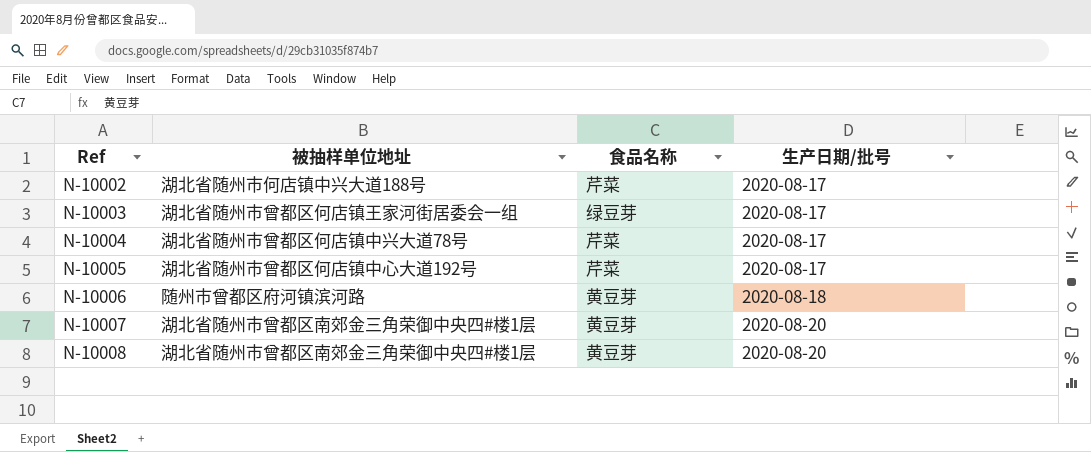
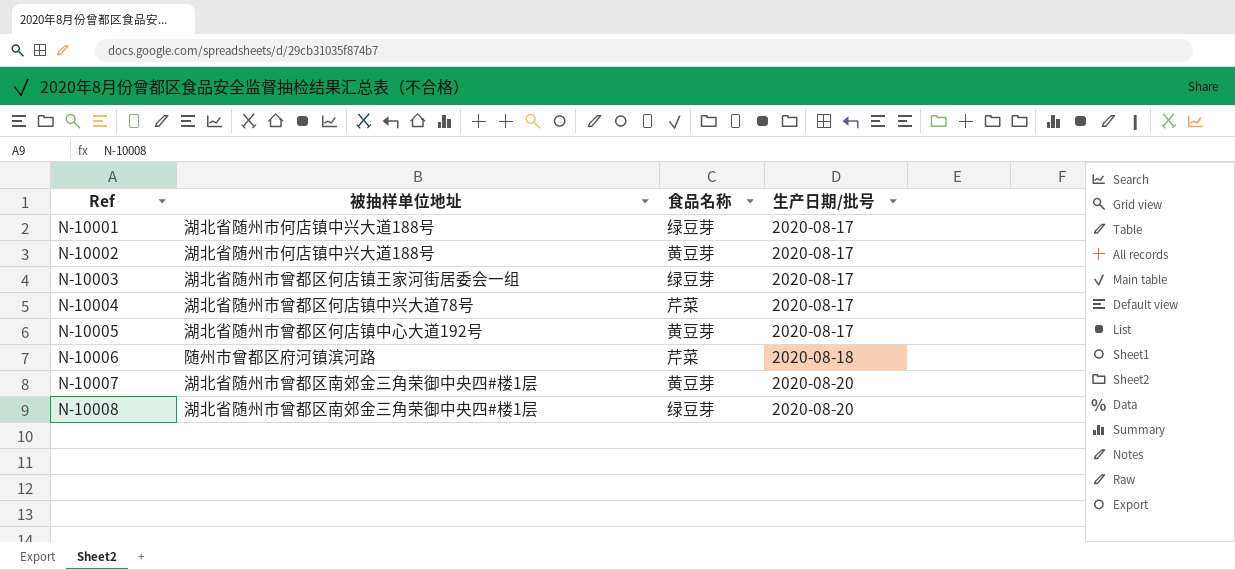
row N-10001: none -> 湖北省随州市何店镇中兴大道188号 | 绿豆芽 | 2020-08-17
N-10002 | 食品名称: 芹菜 -> 黄豆芽
N-10005 | 食品名称: 芹菜 -> 黄豆芽
N-10006 | 食品名称: 黄豆芽 -> 芹菜
N-10008 | 食品名称: 黄豆芽 -> 绿豆芽

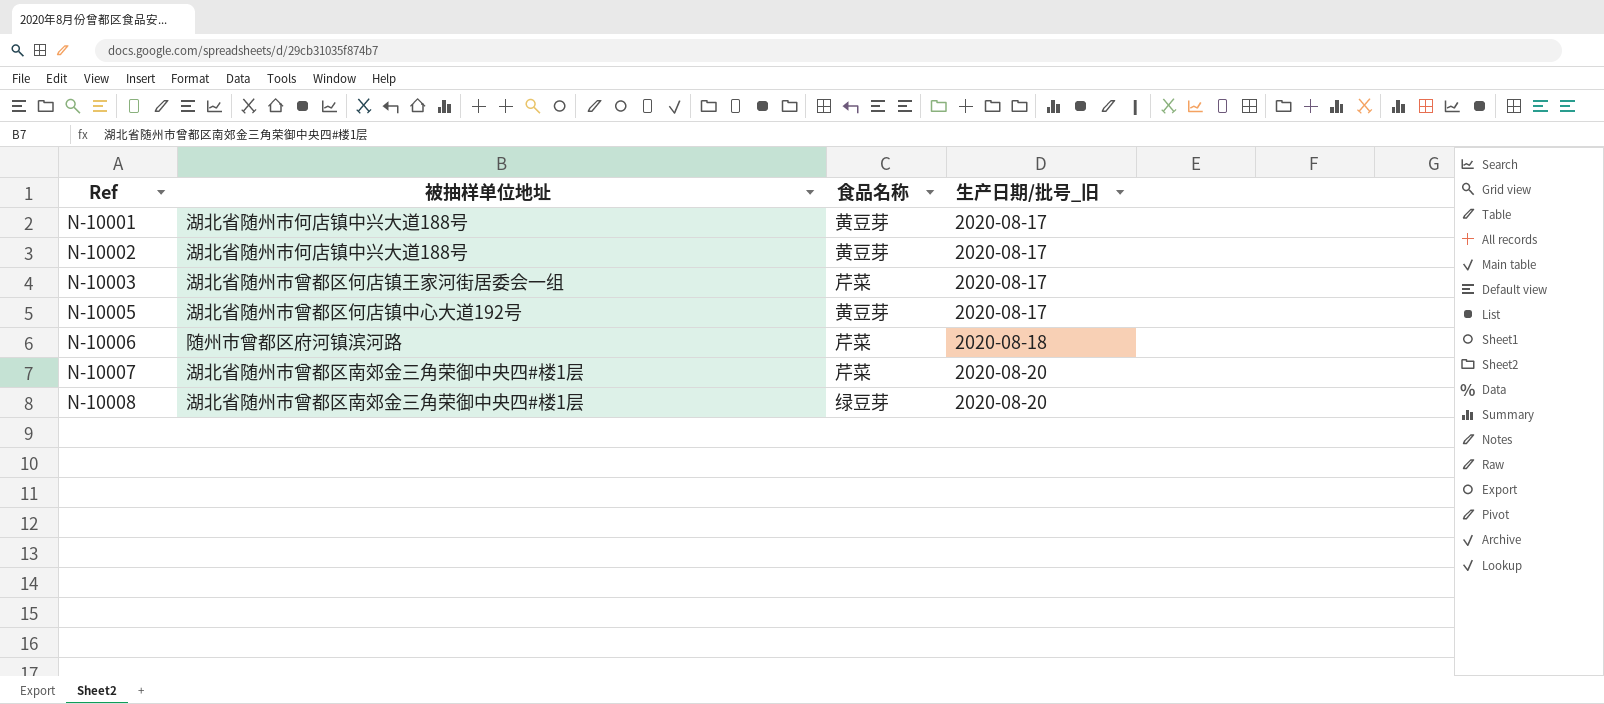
column name: 生产日期/批号 -> 生产日期/批号_旧
row N-10004: 湖北省随州市曾都区何店镇中兴大道78号 | 芹菜 | 2020-08-17 -> none
N-10001 | 食品名称: 绿豆芽 -> 黄豆芽
N-10003 | 食品名称: 绿豆芽 -> 芹菜
N-10007 | 食品名称: 黄豆芽 -> 芹菜

